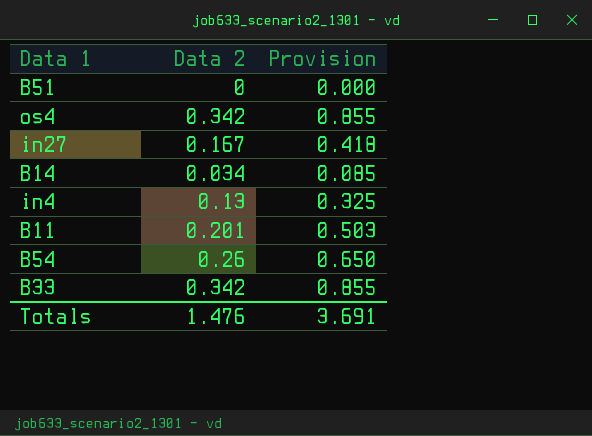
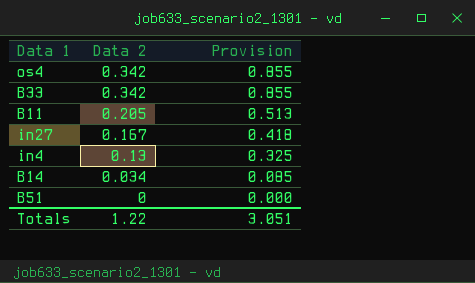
row order: none -> Data 2 descending
row B54: 0.26 | 0.650 -> none
B11 | Data 2: 0.201 -> 0.205
B11 | Provision: 0.503 -> 0.513
Totals | Data 2: 1.476 -> 1.22
Totals | Provision: 3.691 -> 3.051

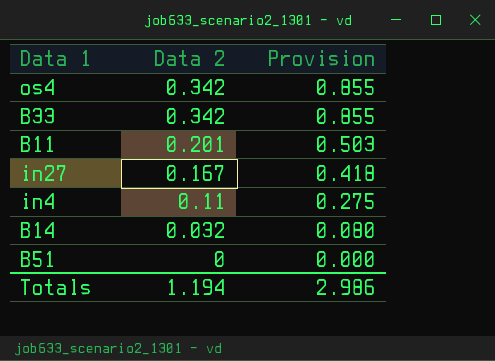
B11 | Data 2: 0.205 -> 0.201
B11 | Provision: 0.513 -> 0.503
in4 | Data 2: 0.13 -> 0.11
in4 | Provision: 0.325 -> 0.275
B14 | Data 2: 0.034 -> 0.032
B14 | Provision: 0.085 -> 0.080
Totals | Data 2: 1.22 -> 1.194
Totals | Provision: 3.051 -> 2.986

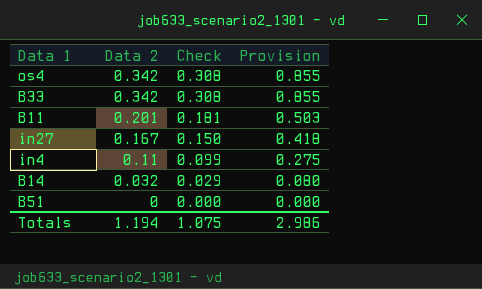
column Check | formula: none -> [Data 2] * 0.9

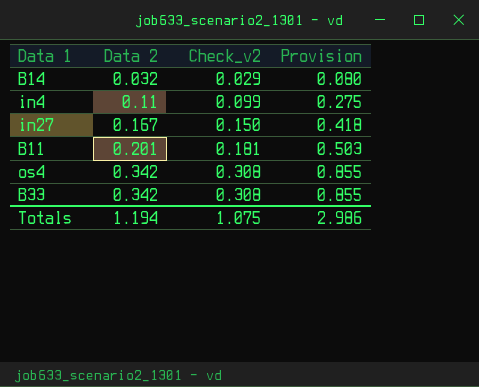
row order: Data 2 descending -> Data 2 ascending
column name: Check -> Check_v2
row B51: 0 | 0.000 | 0.000 -> none

